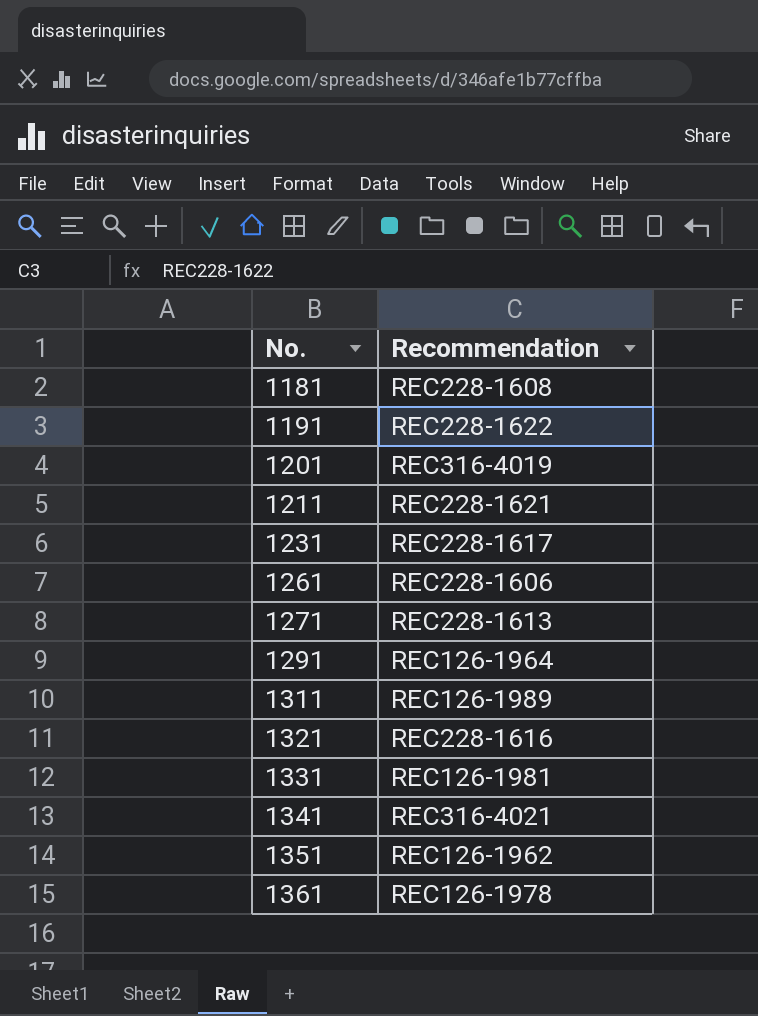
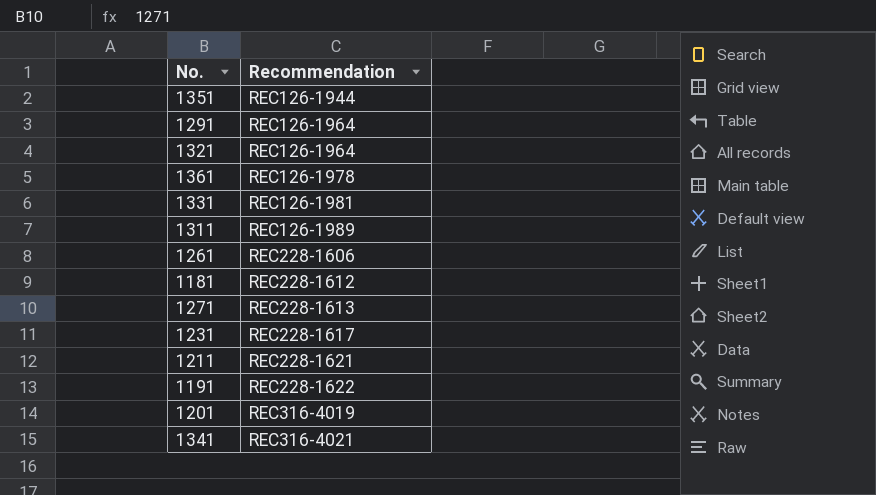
row order: No. ascending -> Recommendation ascending
1351 | Recommendation: REC126-1962 -> REC126-1944
1321 | Recommendation: REC228-1616 -> REC126-1964
1181 | Recommendation: REC228-1608 -> REC228-1612

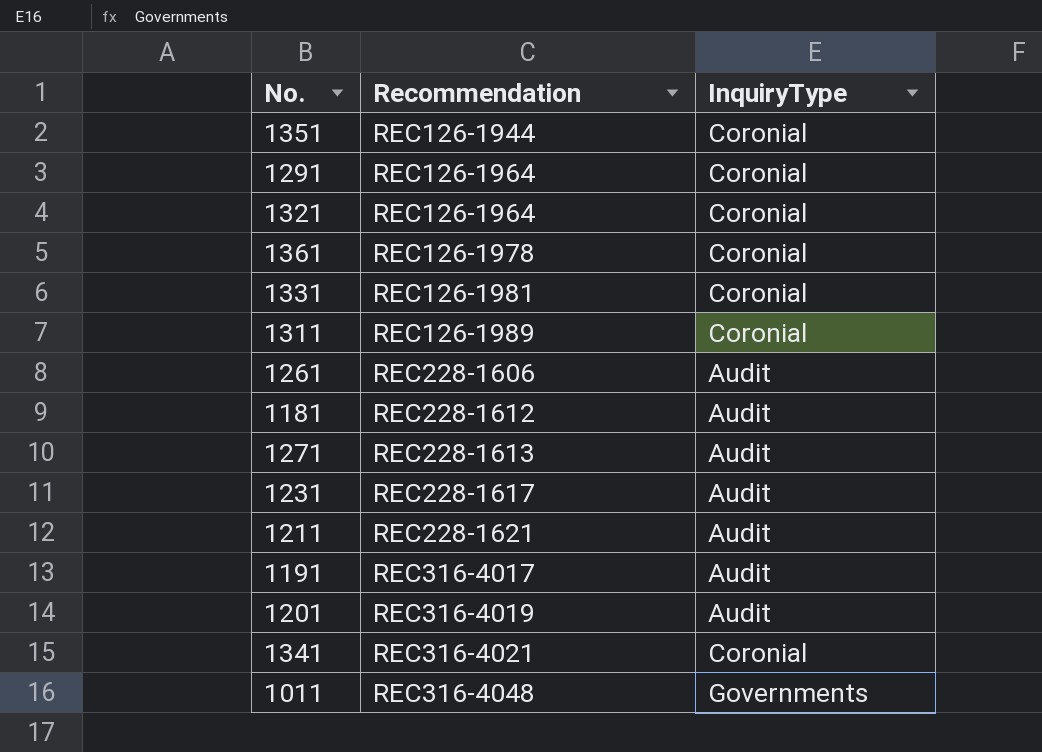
column InquiryType | position: none -> 3
1191 | Recommendation: REC228-1622 -> REC316-4017
row 1011: none -> REC316-4048 | Governments

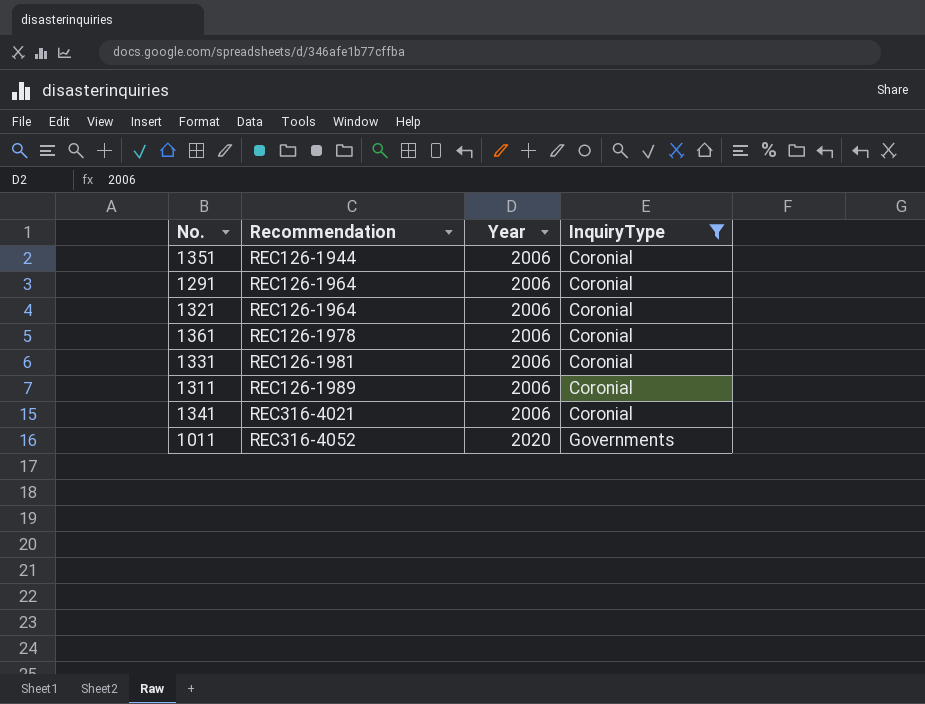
filter: none -> InquiryType != Audit
column Year | position: none -> 3
1011 | Recommendation: REC316-4048 -> REC316-4052

